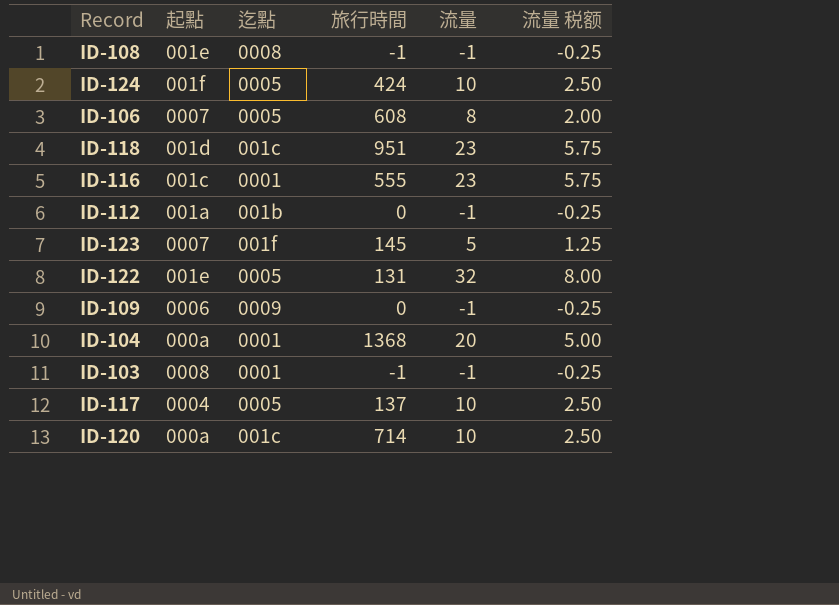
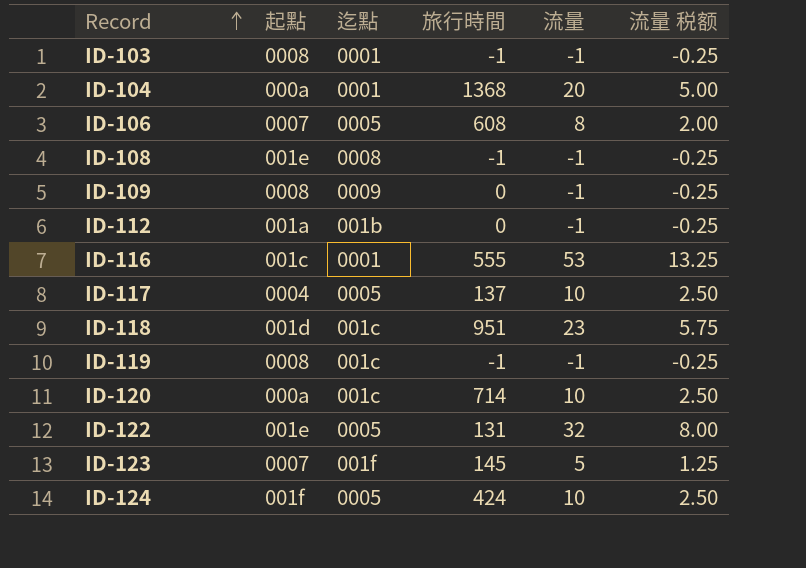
row order: none -> Record ascending
ID-109 | 起點: 0006 -> 0008
ID-116 | 流量: 23 -> 53
ID-116 | 流量 税额: 5.75 -> 13.25
row ID-119: none -> 0008 | 001c | -1 | -1 | -0.25

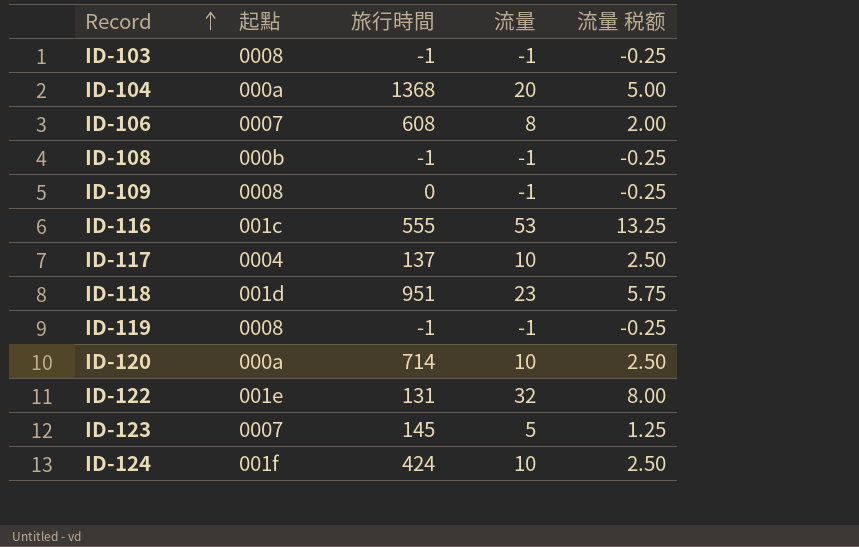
column 迄點 | position: 3 -> none
row ID-112: 001a | 001b | 0 | -1 | -0.25 -> none
ID-108 | 起點: 001e -> 000b

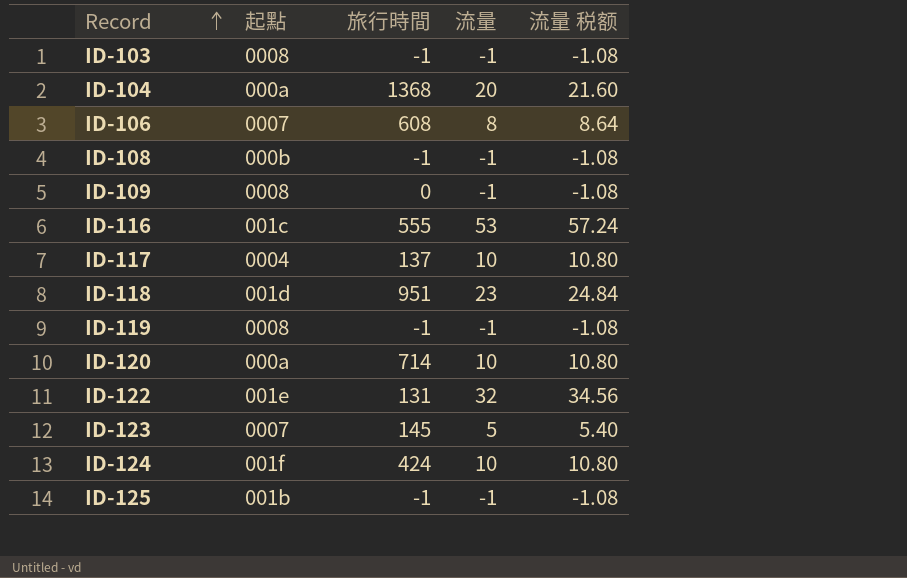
column 流量 税额 | formula: [流量] * 0.25 -> [流量] * 1.08
row ID-125: none -> 001b | -1 | -1 | -1.08

